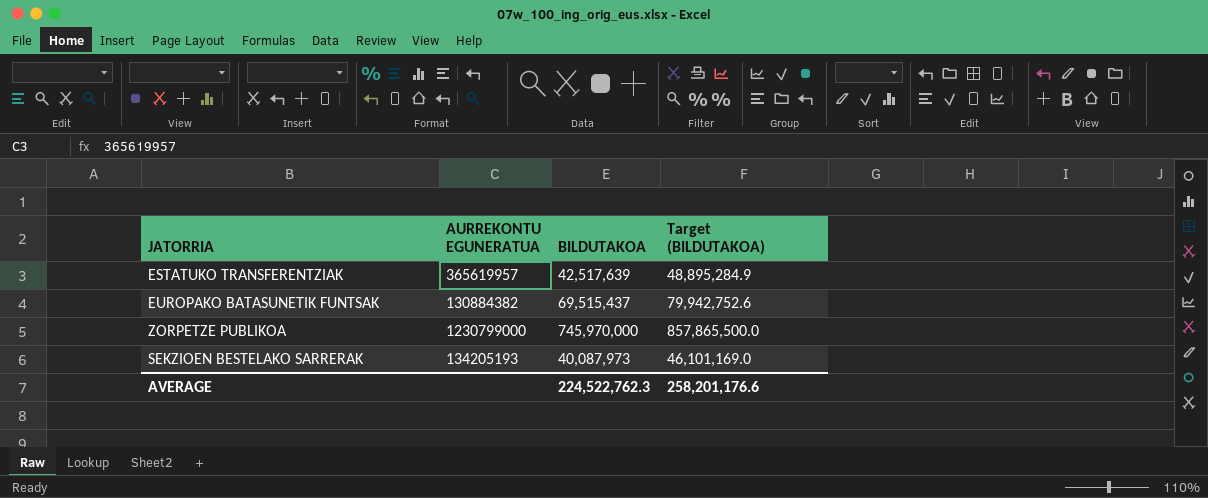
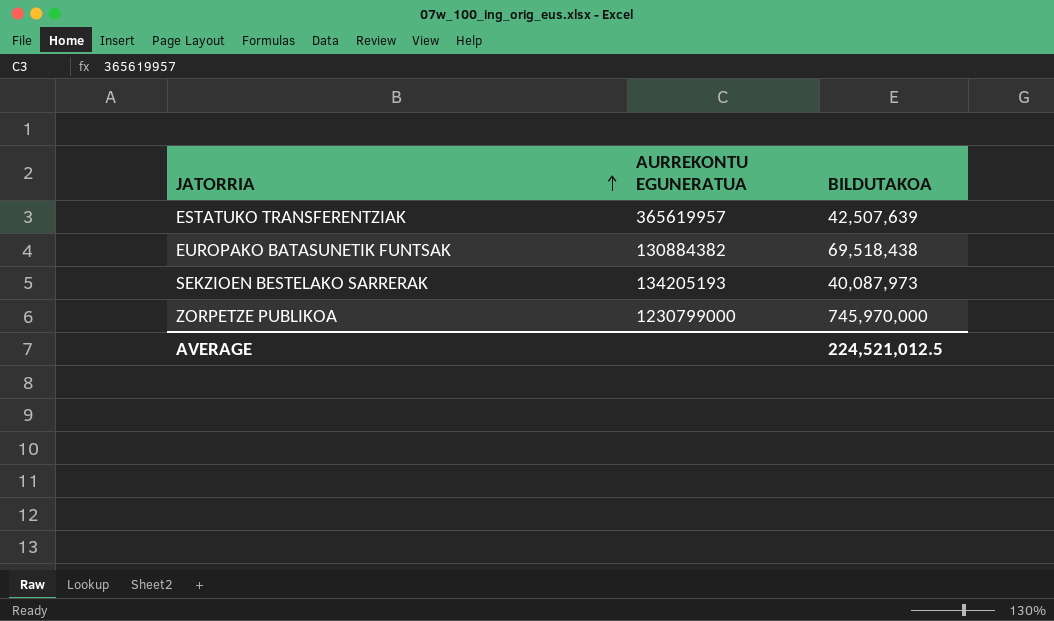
row order: none -> JATORRIA ascending
column Target (BILDUTAKOA) | formula: [BILDUTAKOA] * 1.15 -> none
ESTATUKO TRANSFERENTZIAK | BILDUTAKOA: 42,517,639 -> 42,507,639
EUROPAKO BATASUNETIK FUNTSAK | BILDUTAKOA: 69,515,437 -> 69,518,438
AVERAGE | BILDUTAKOA: 224,522,762.3 -> 224,521,012.5

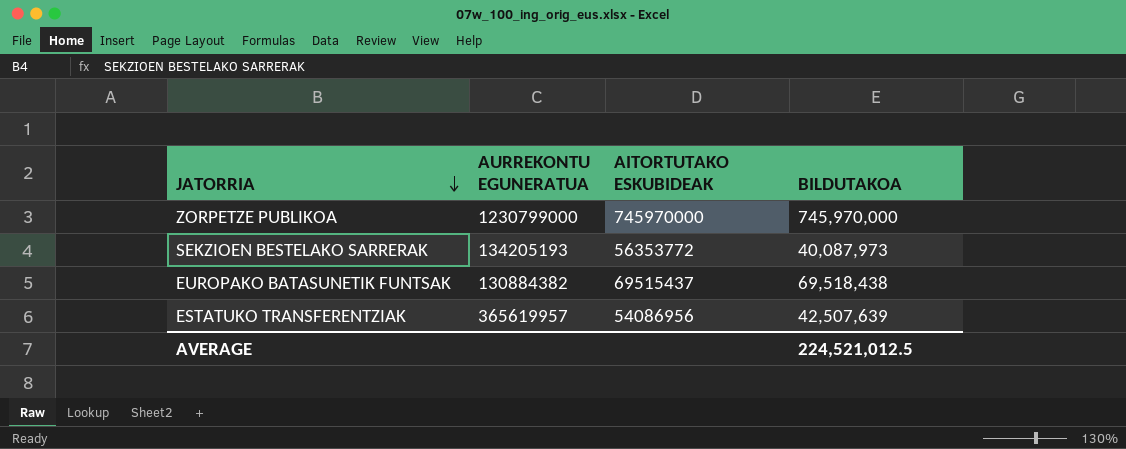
row order: JATORRIA ascending -> JATORRIA descending
column AITORTUTAKO ESKUBIDEAK | position: none -> 3

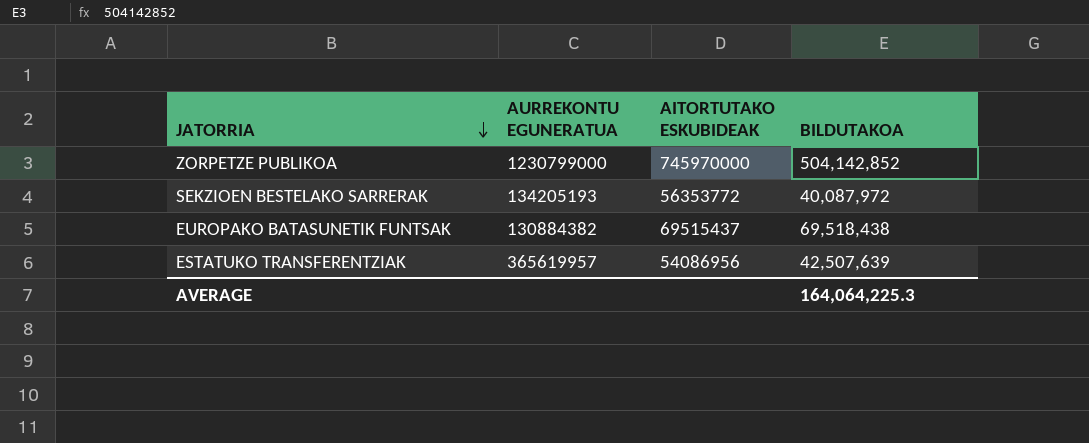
ZORPETZE PUBLIKOA | BILDUTAKOA: 745,970,000 -> 504,142,852
SEKZIOEN BESTELAKO SARRERAK | BILDUTAKOA: 40,087,973 -> 40,087,972
AVERAGE | BILDUTAKOA: 224,521,012.5 -> 164,064,225.3

